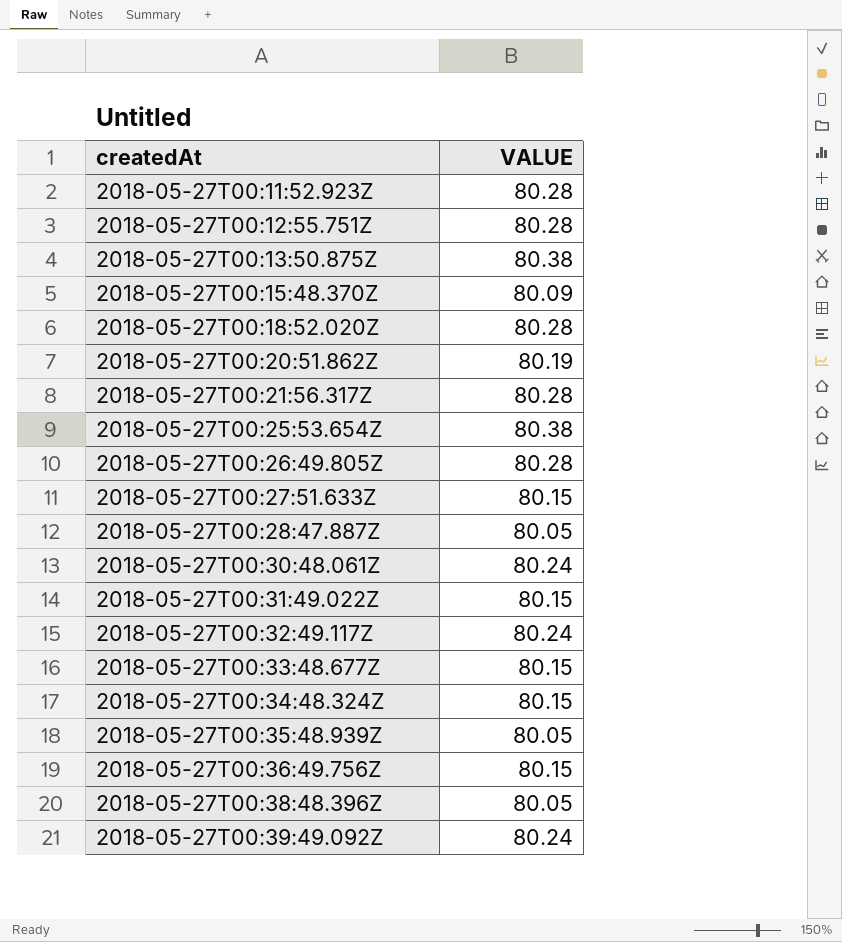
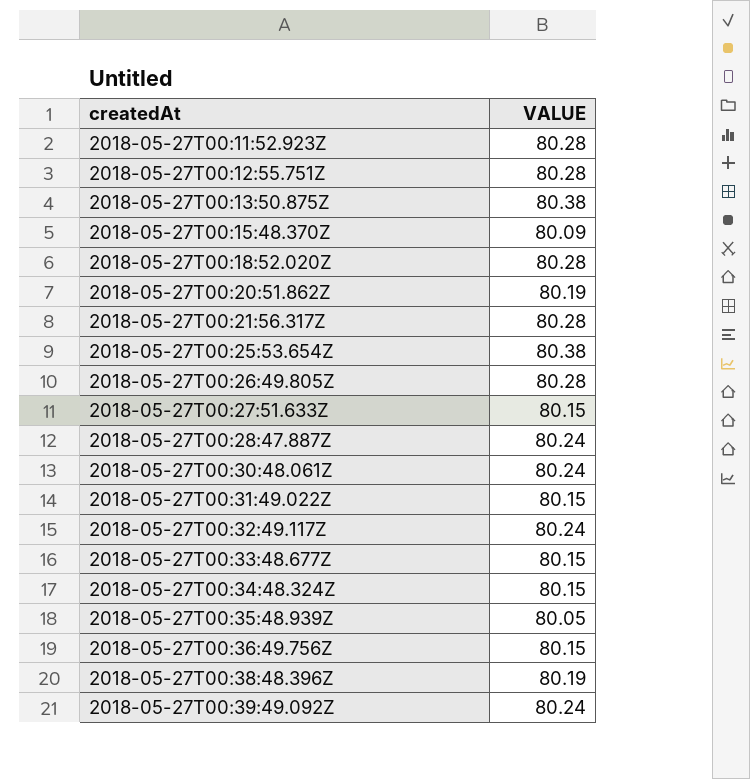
2018-05-27T00:28:47.887Z | VALUE: 80.05 -> 80.24
2018-05-27T00:38:48.396Z | VALUE: 80.05 -> 80.19

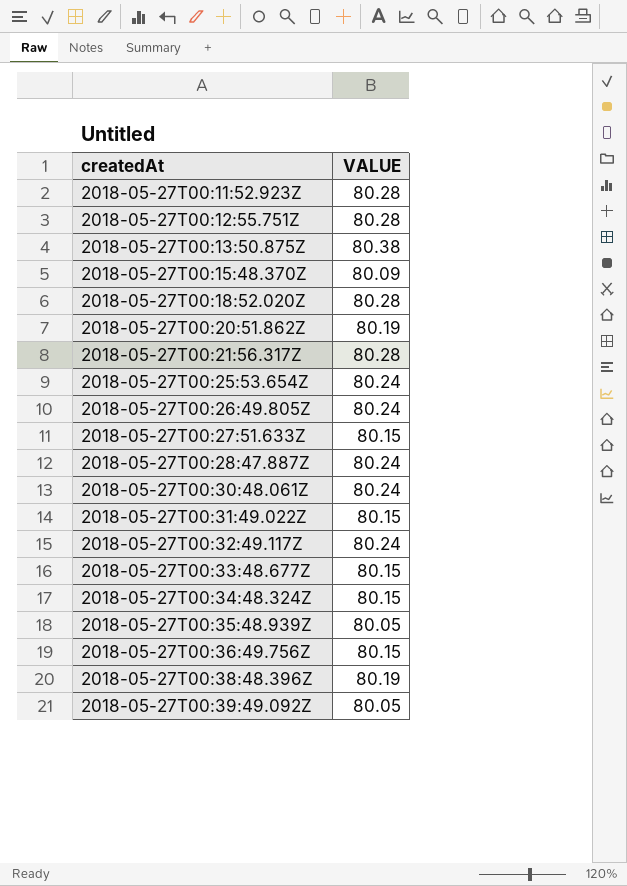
2018-05-27T00:25:53.654Z | VALUE: 80.38 -> 80.24
2018-05-27T00:26:49.805Z | VALUE: 80.28 -> 80.24
2018-05-27T00:39:49.092Z | VALUE: 80.24 -> 80.05

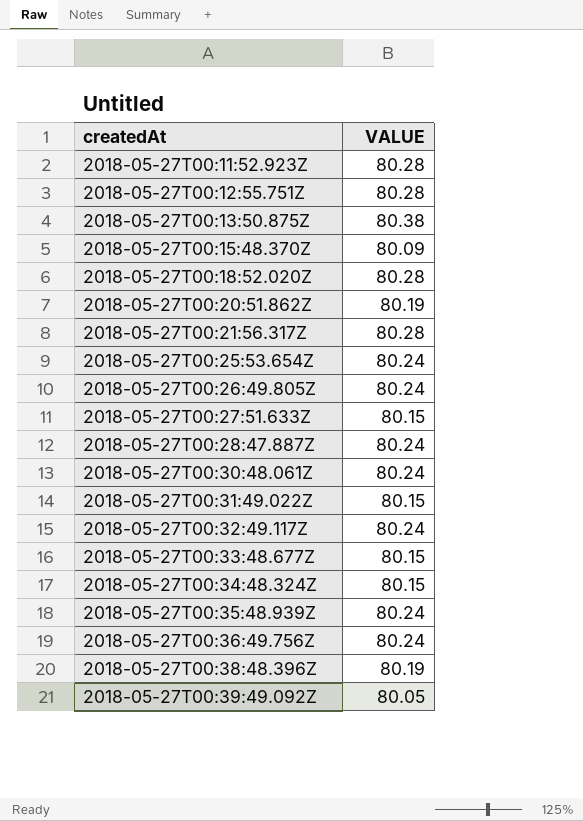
2018-05-27T00:35:48.939Z | VALUE: 80.05 -> 80.24
2018-05-27T00:36:49.756Z | VALUE: 80.15 -> 80.24

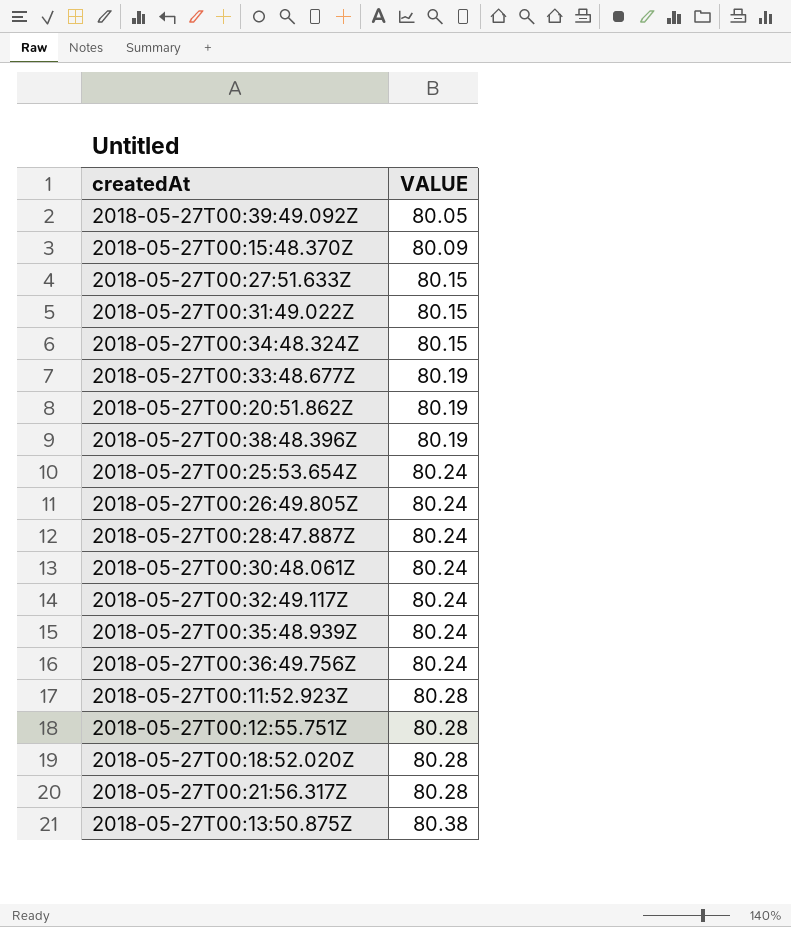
row order: createdAt ascending -> VALUE ascending
2018-05-27T00:33:48.677Z | VALUE: 80.15 -> 80.19

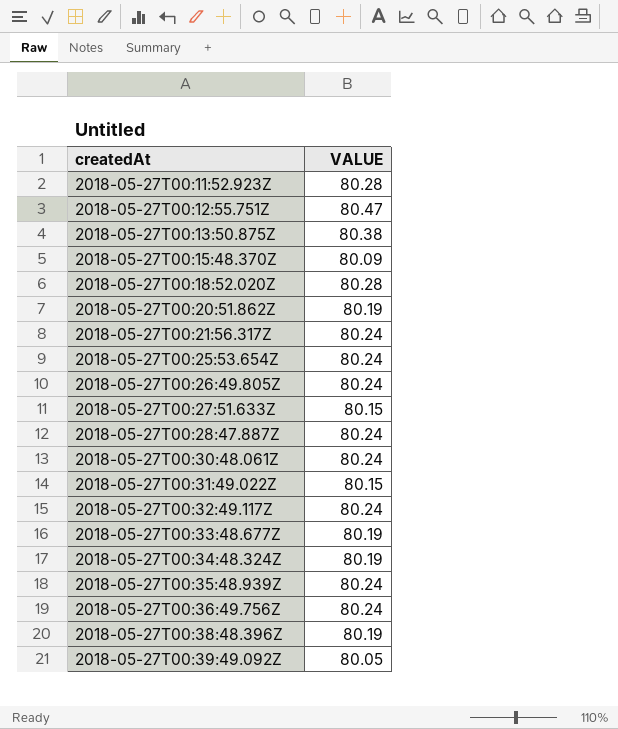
row order: VALUE ascending -> createdAt ascending
2018-05-27T00:12:55.751Z | VALUE: 80.28 -> 80.47
2018-05-27T00:21:56.317Z | VALUE: 80.28 -> 80.24
2018-05-27T00:34:48.324Z | VALUE: 80.15 -> 80.19

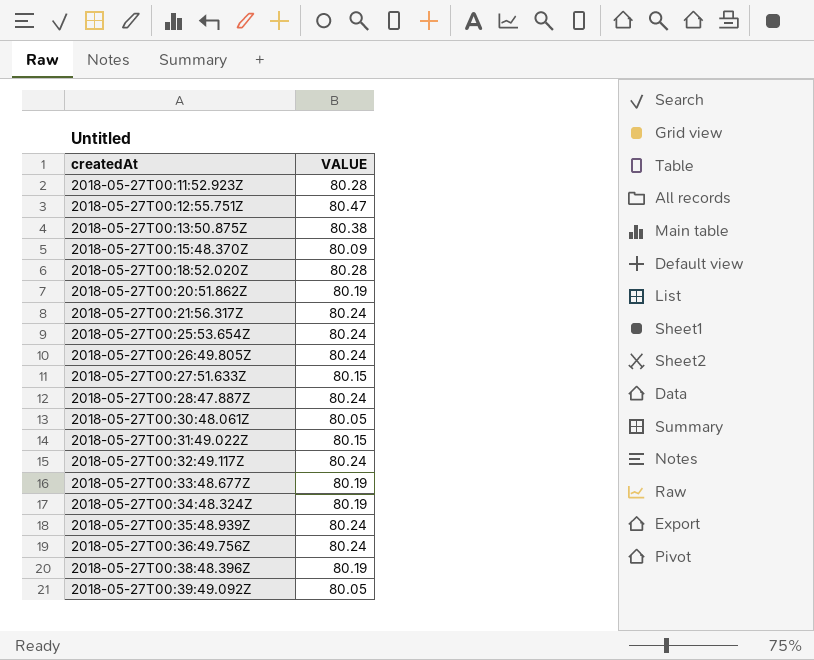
2018-05-27T00:30:48.061Z | VALUE: 80.24 -> 80.05

